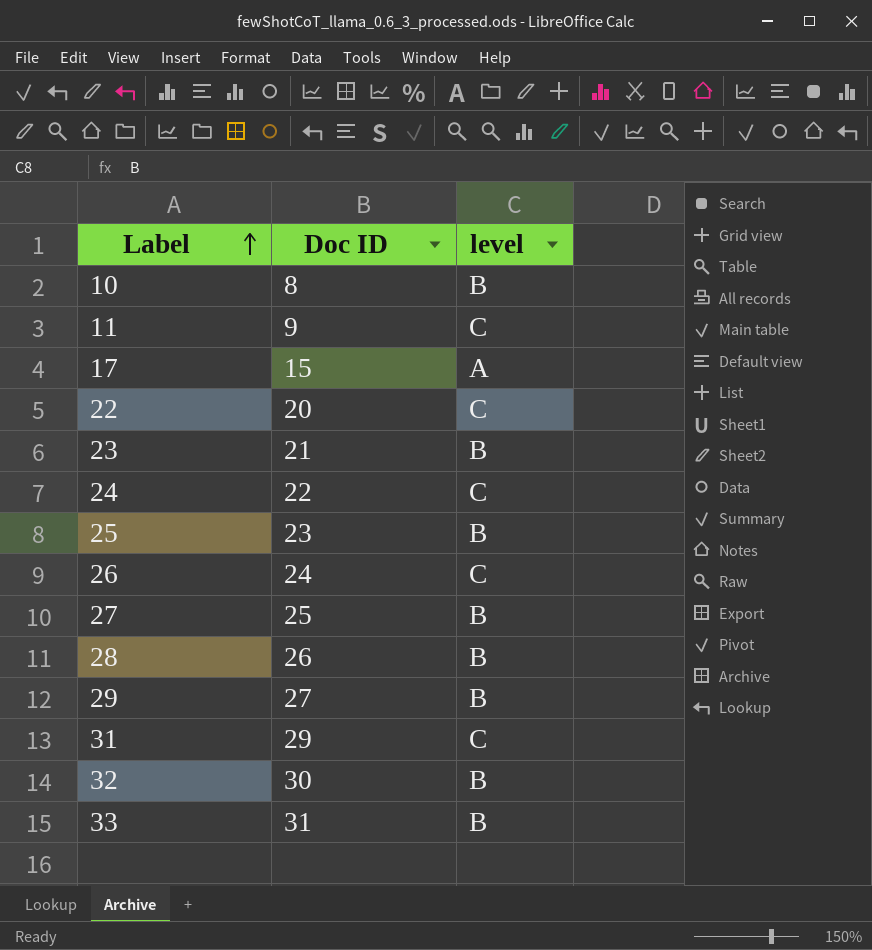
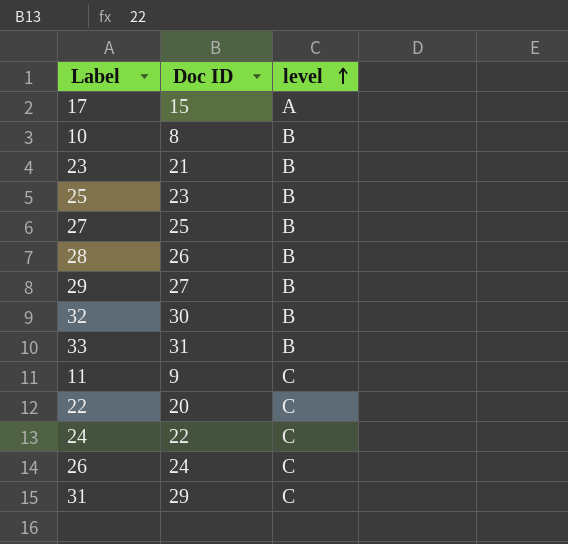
row order: Label ascending -> level ascending

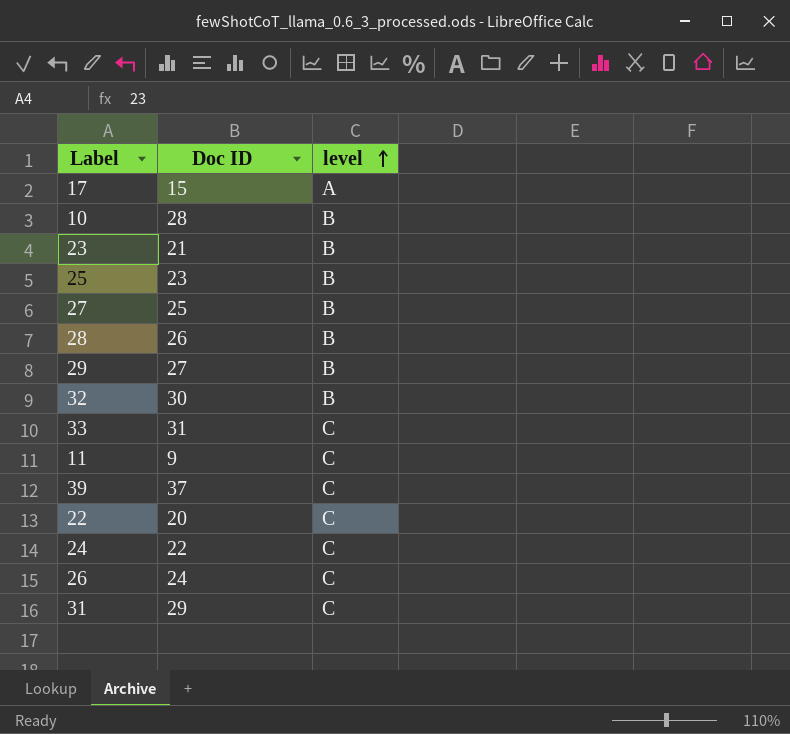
10 | Doc ID: 8 -> 28
33 | level: B -> C
row 39: none -> 37 | C

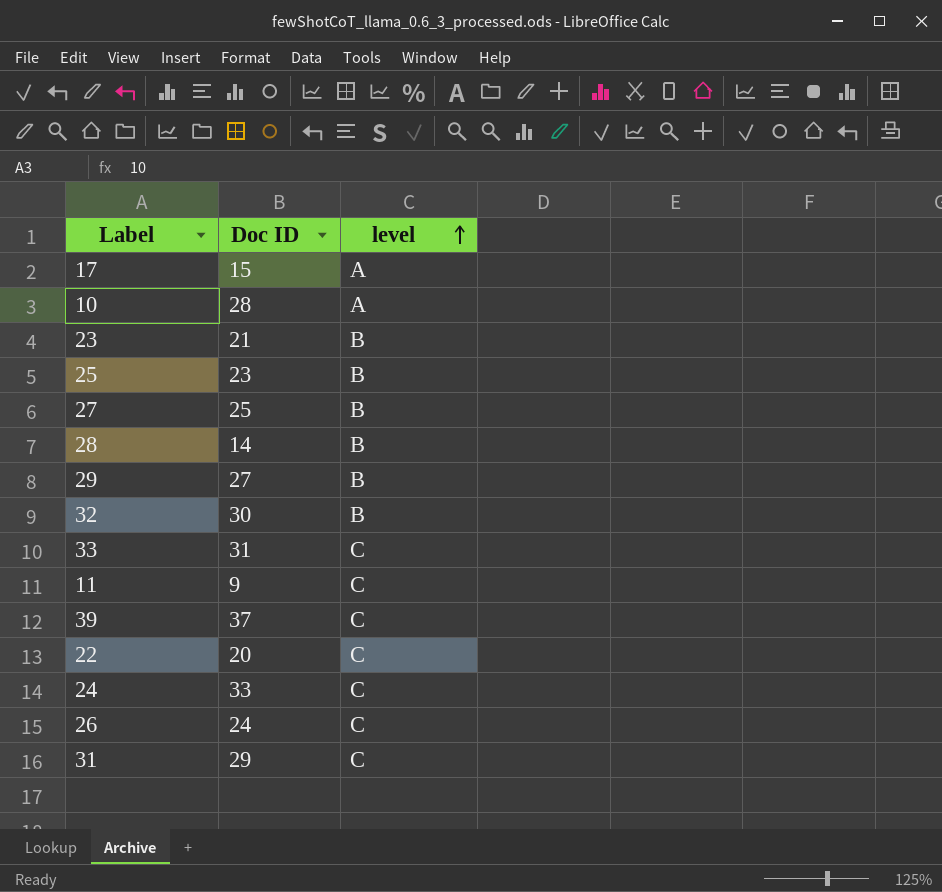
10 | level: B -> A
28 | Doc ID: 26 -> 14
24 | Doc ID: 22 -> 33

